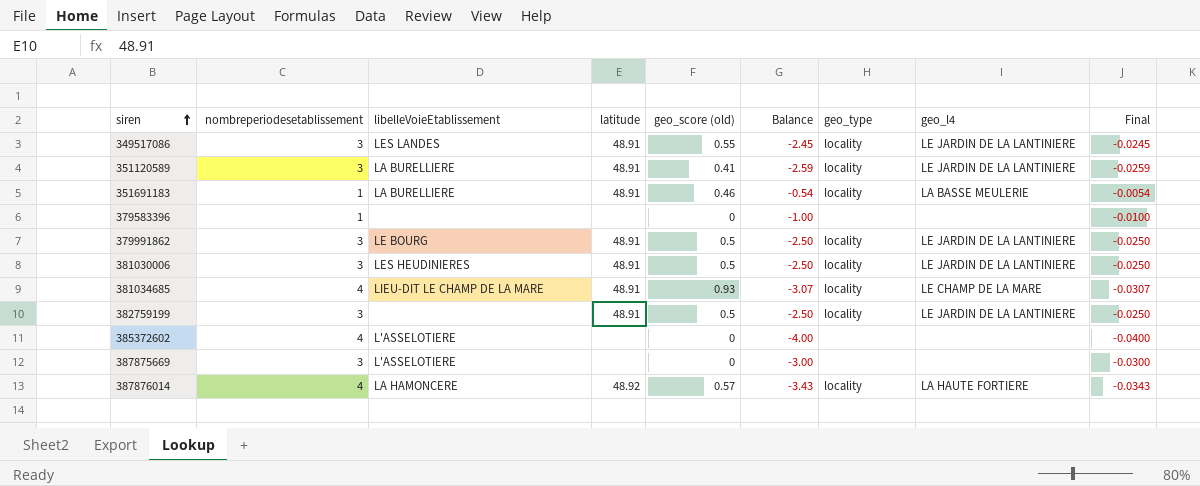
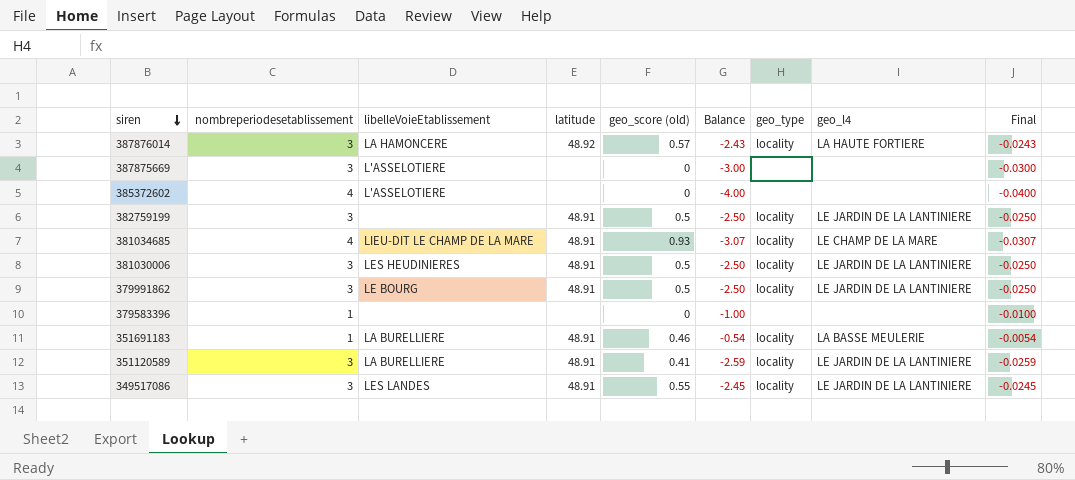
row order: siren ascending -> siren descending
387876014 | nombreperiodesetablissement: 4 -> 3
387876014 | Balance: -3.43 -> -2.43
387876014 | Final: -0.0343 -> -0.0243

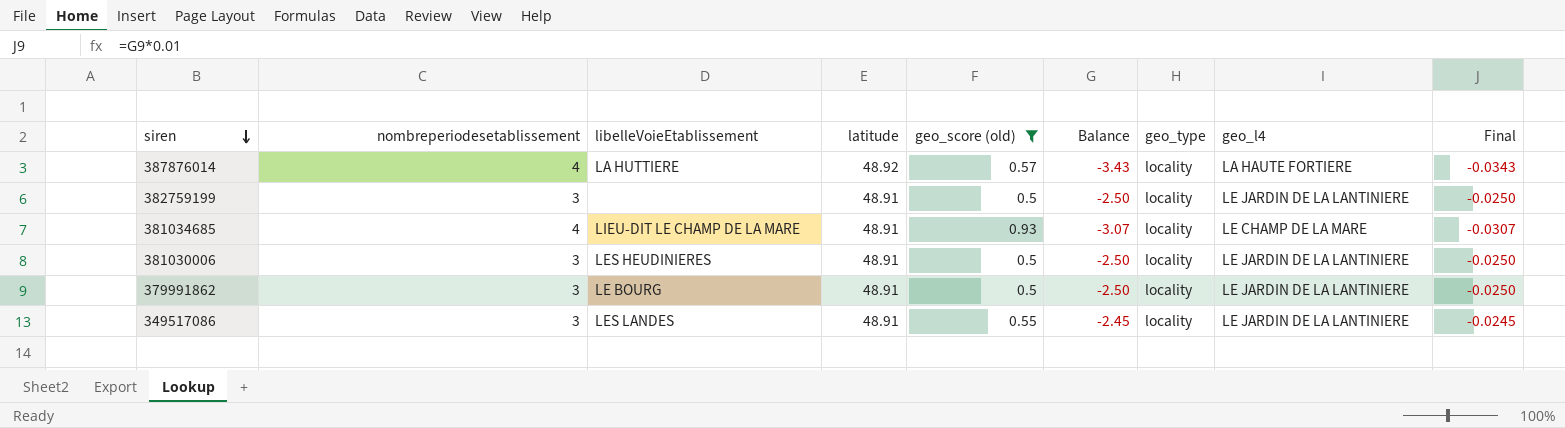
filter: none -> geo_score (old) >= 0.5
387876014 | nombreperiodesetablissement: 3 -> 4
387876014 | libelleVoieEtablissement: LA HAMONCERE -> LA HUTTIERE
387876014 | Balance: -2.43 -> -3.43
387876014 | Final: -0.0243 -> -0.0343

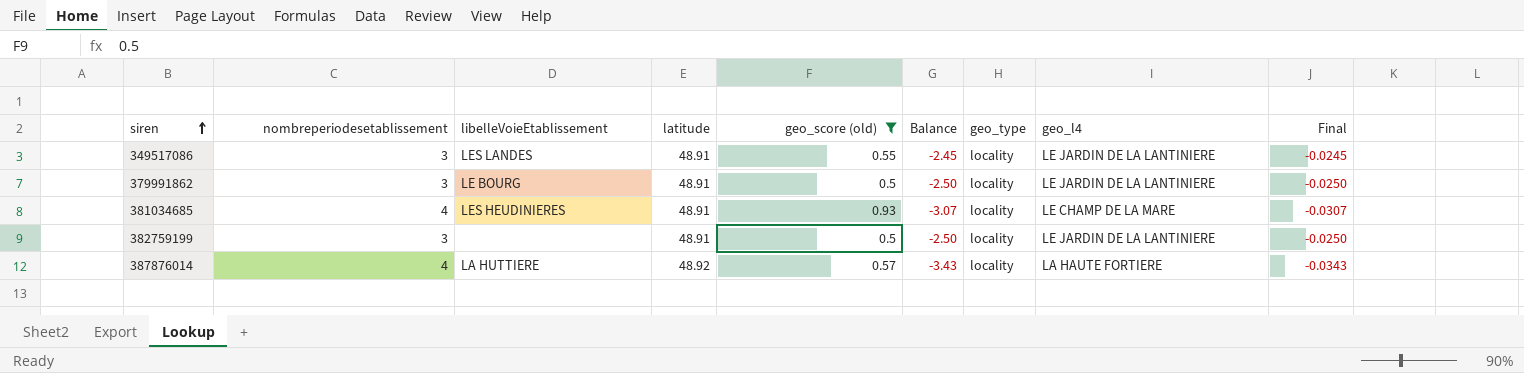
row order: siren descending -> siren ascending
row 381030006: 3 | LES HEUDINIERES | 48.91 | 0.5 | -2.50 | locality | LE JARDIN DE LA LANTINIERE | -0.0250 -> none
381034685 | libelleVoieEtablissement: LIEU-DIT LE CHAMP DE LA MARE -> LES HEUDINIERES

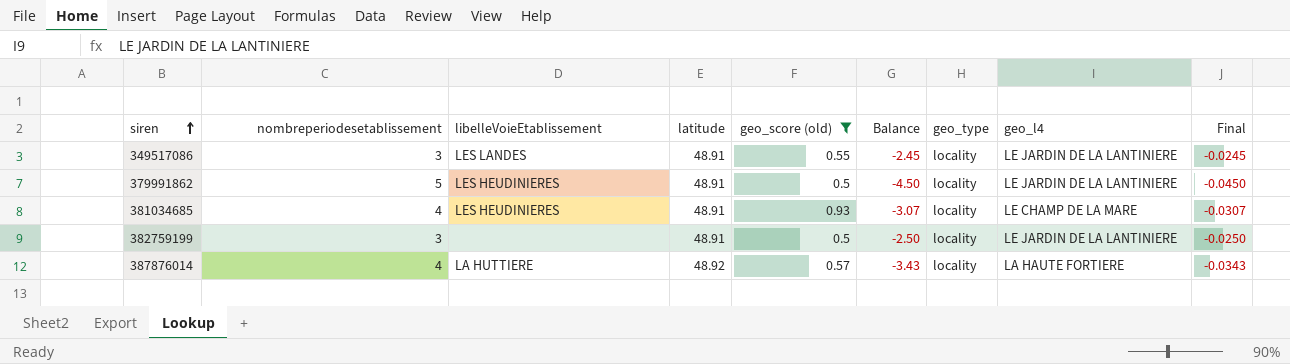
379991862 | nombreperiodesetablissement: 3 -> 5
379991862 | libelleVoieEtablissement: LE BOURG -> LES HEUDINIERES
379991862 | Balance: -2.50 -> -4.50
379991862 | Final: -0.0250 -> -0.0450

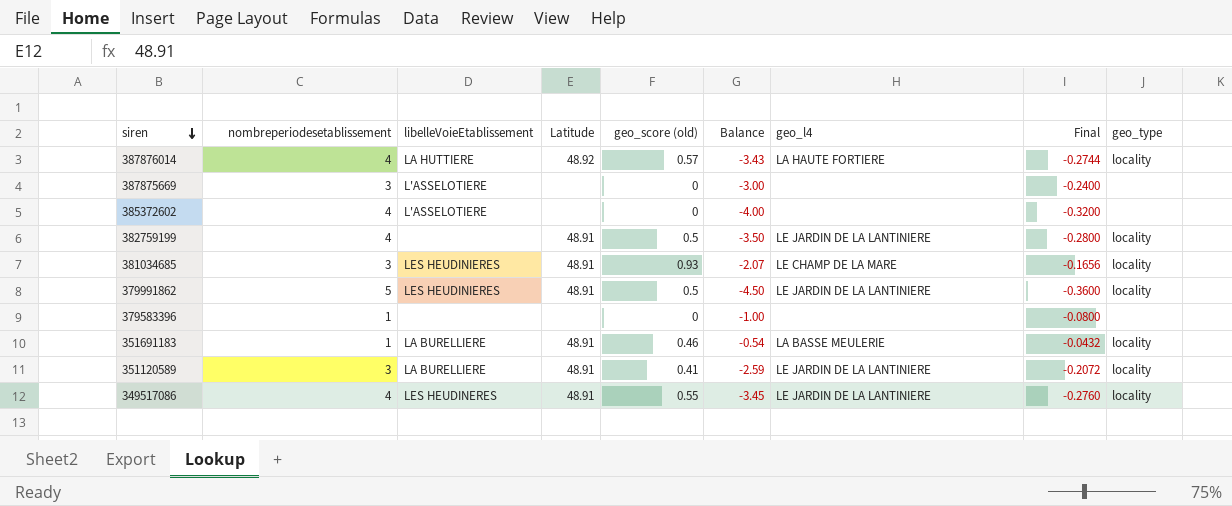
filter: geo_score (old) >= 0.5 -> none
row order: siren ascending -> siren descending
column name: latitude -> Latitude
column Final | formula: [Balance] * 0.01 -> [Balance] * 0.08
column geo_type | position: 7 -> 9
382759199 | nombreperiodesetablissement: 3 -> 4
382759199 | Balance: -2.50 -> -3.50
381034685 | nombreperiodesetablissement: 4 -> 3
381034685 | Balance: -3.07 -> -2.07
349517086 | nombreperiodesetablissement: 3 -> 4
349517086 | libelleVoieEtablissement: LES LANDES -> LES HEUDINERES
349517086 | Balance: -2.45 -> -3.45

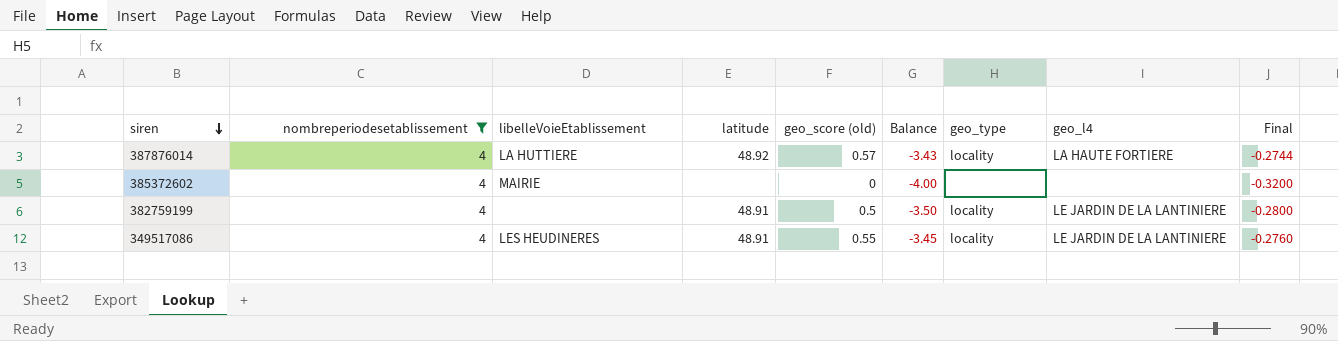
filter: none -> nombreperiodesetablissement = 4
column name: Latitude -> latitude
column geo_type | position: 9 -> 7
385372602 | libelleVoieEtablissement: L'ASSELOTIERE -> MAIRIE

